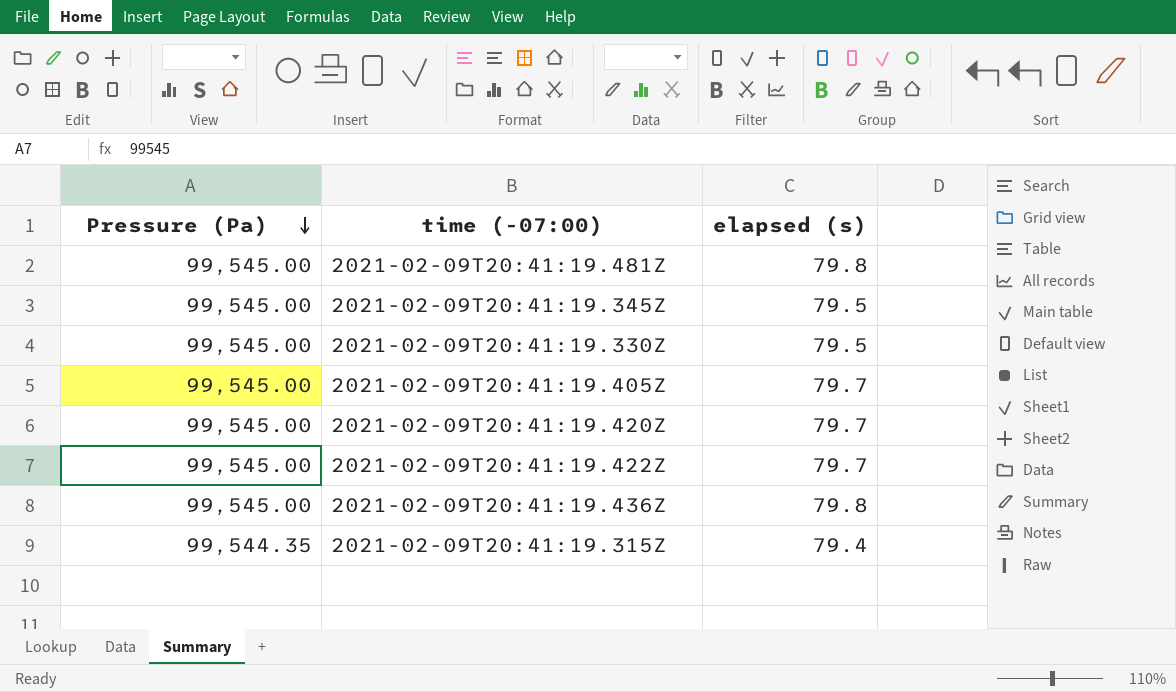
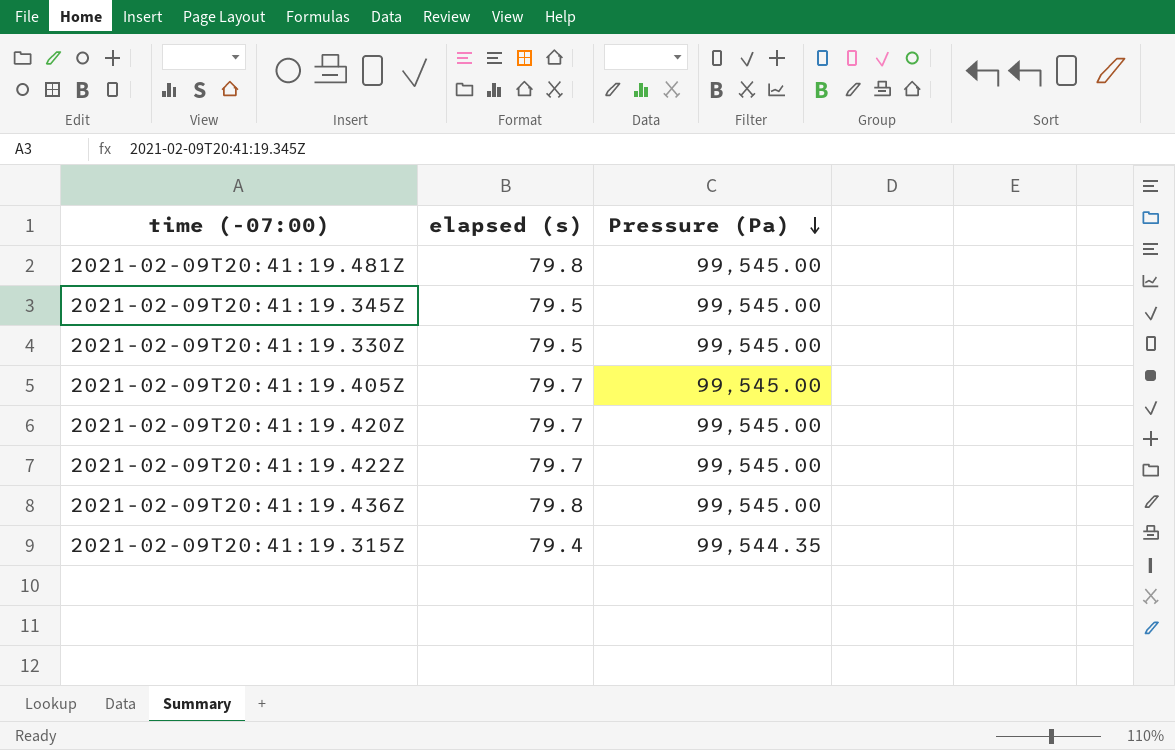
column Pressure (Pa) | position: 1 -> 3

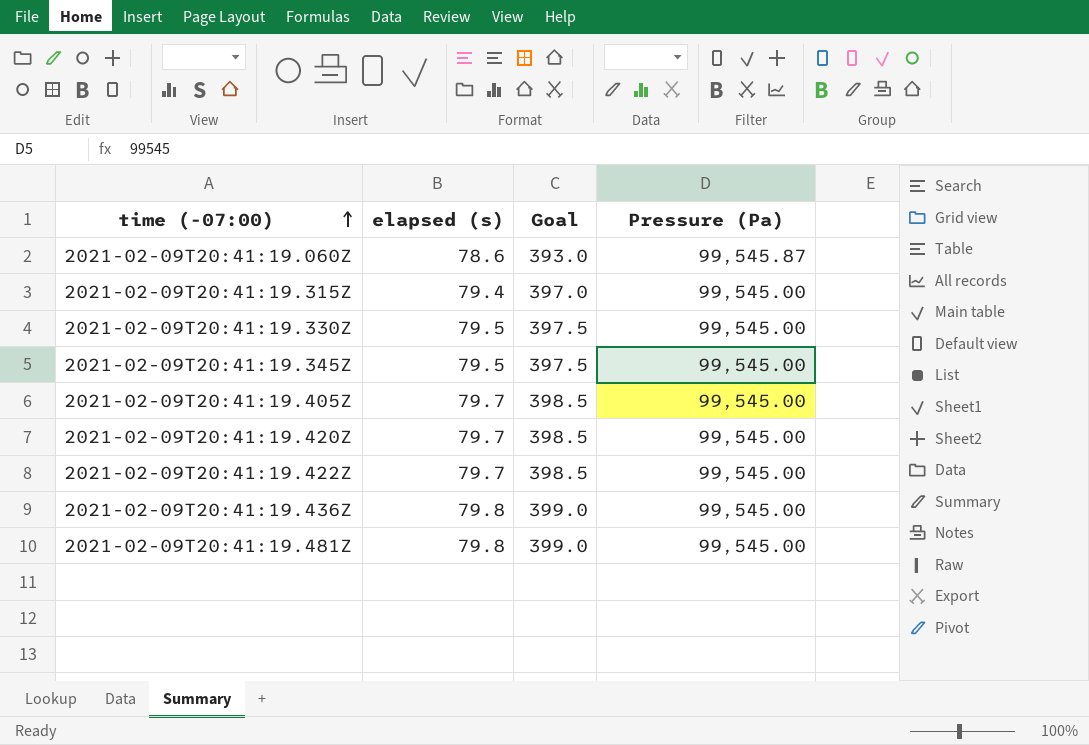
row order: Pressure (Pa) descending -> time (-07:00) ascending
column Goal | formula: none -> [elapsed (s)] * 5
row 2021-02-09T20:41:19.060Z: none -> 78.6 | 393.0 | 99,545.87
2021-02-09T20:41:19.315Z | Pressure (Pa): 99,544.35 -> 99,545.00

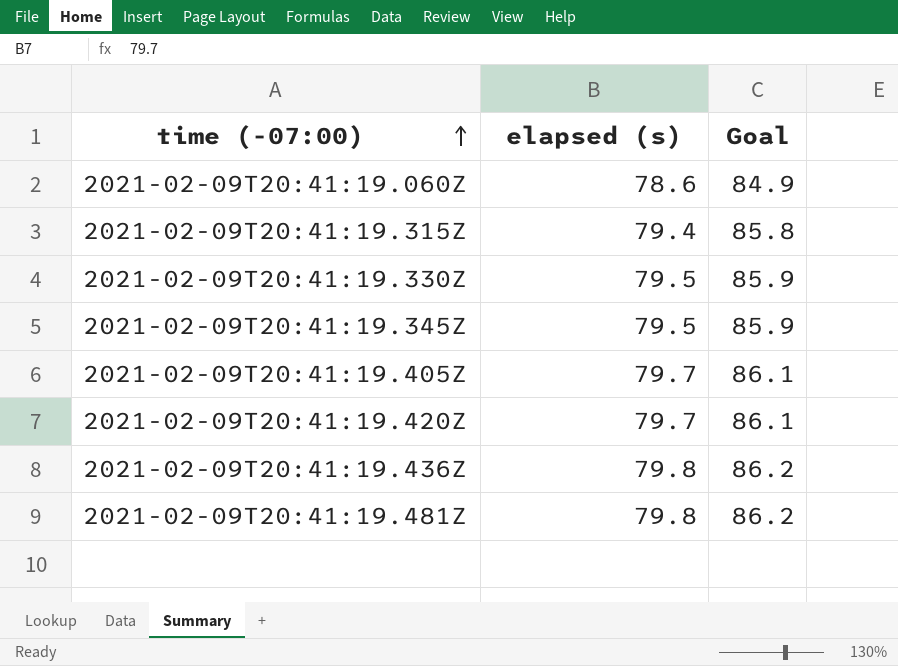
column Pressure (Pa) | position: 4 -> none
column Goal | formula: [elapsed (s)] * 5 -> [elapsed (s)] * 1.08
row 2021-02-09T20:41:19.422Z: 79.7 | 398.5 | 99,545.00 -> none

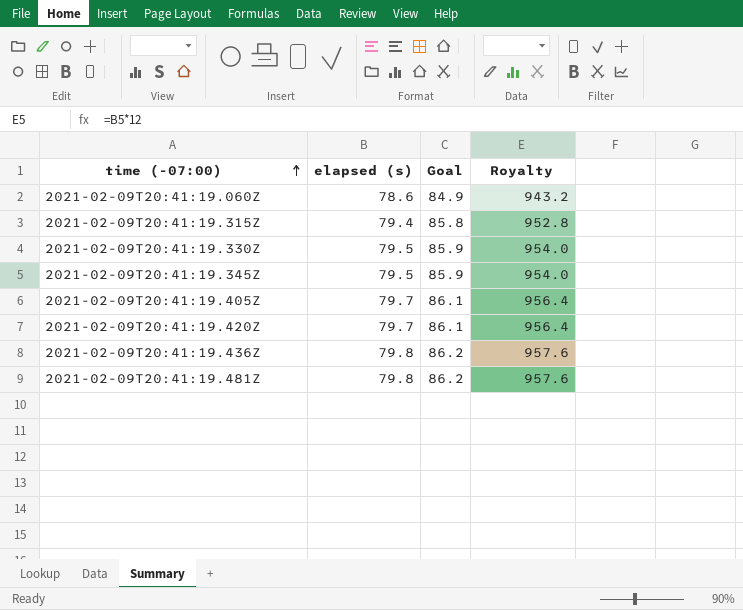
column Royalty | formula: none -> [elapsed (s)] * 12

